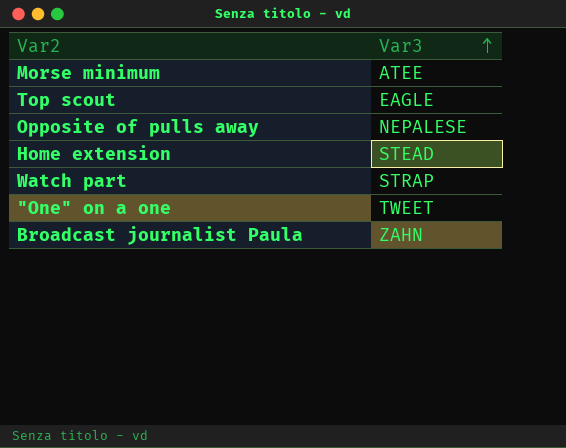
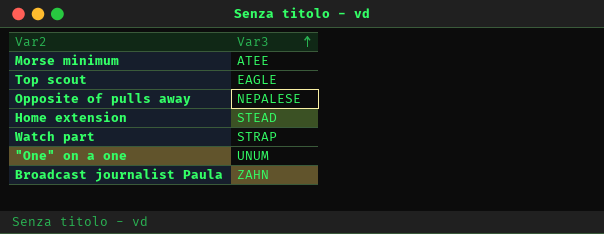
"One" on a one | Var3: TWEET -> UNUM

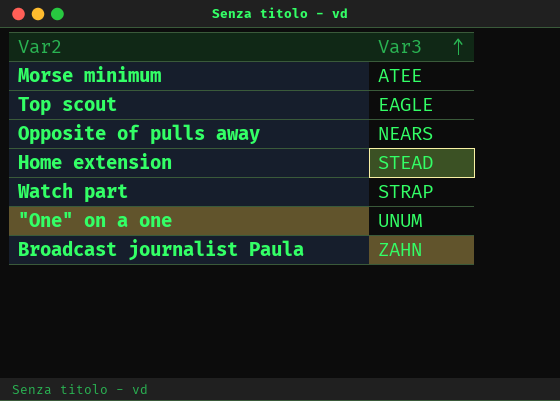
Opposite of pulls away | Var3: NEPALESE -> NEARS

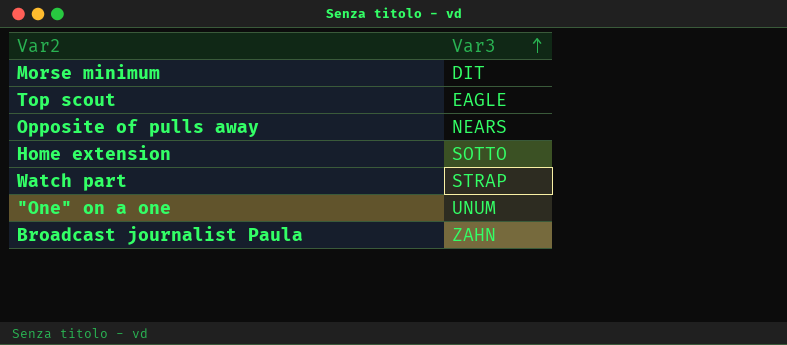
Morse minimum | Var3: ATEE -> DIT
Home extension | Var3: STEAD -> SOTTO

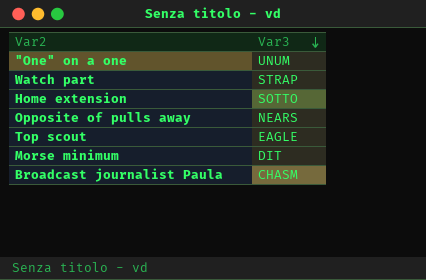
row order: Var3 ascending -> Var3 descending
Broadcast journalist Paula | Var3: ZAHN -> CHASM

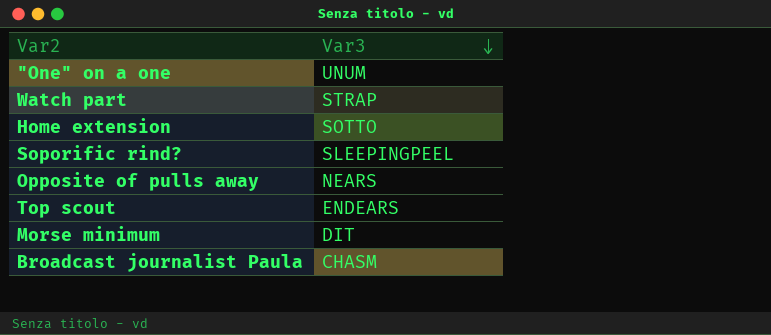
row Soporific rind?: none -> SLEEPINGPEEL
Top scout | Var3: EAGLE -> ENDEARS

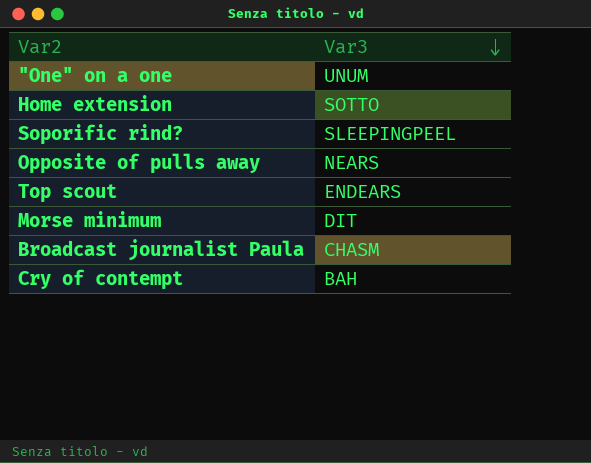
row Watch part: STRAP -> none
row Cry of contempt: none -> BAH

